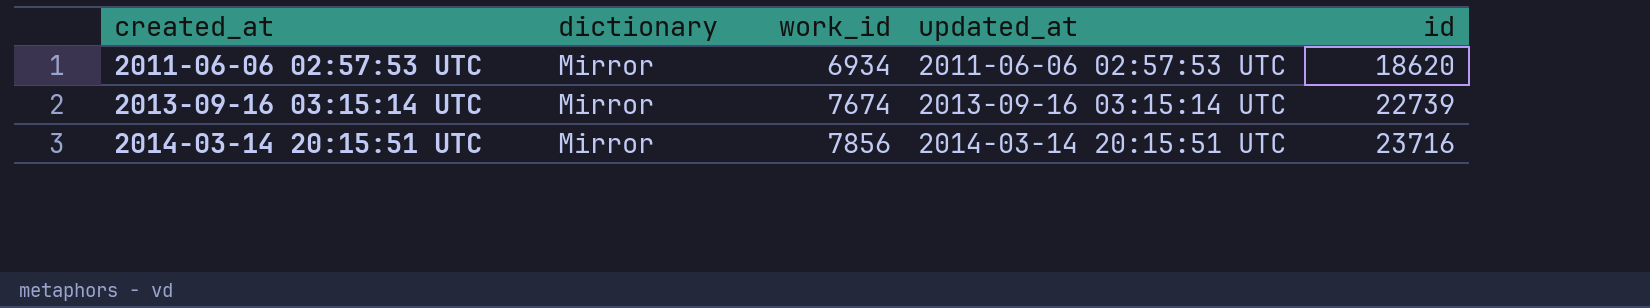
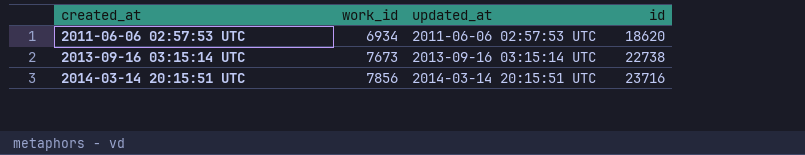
column dictionary | position: 2 -> none
2013-09-16 03:15:14 UTC | work_id: 7674 -> 7673
2013-09-16 03:15:14 UTC | id: 22739 -> 22738

